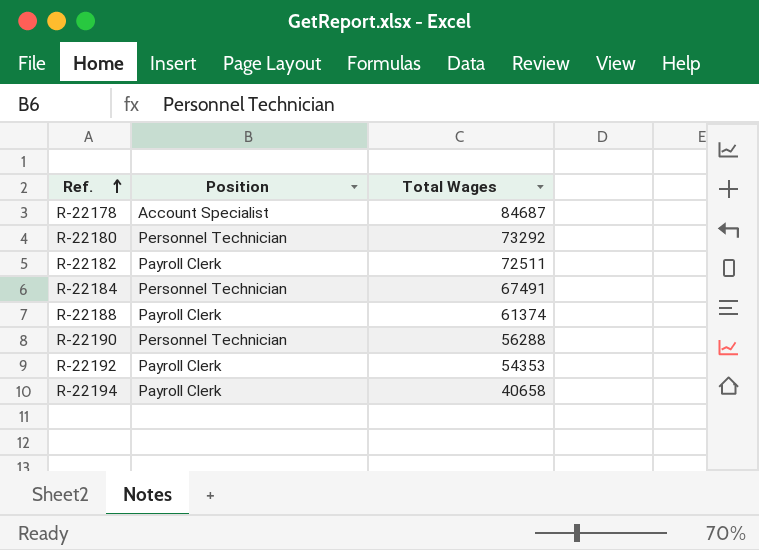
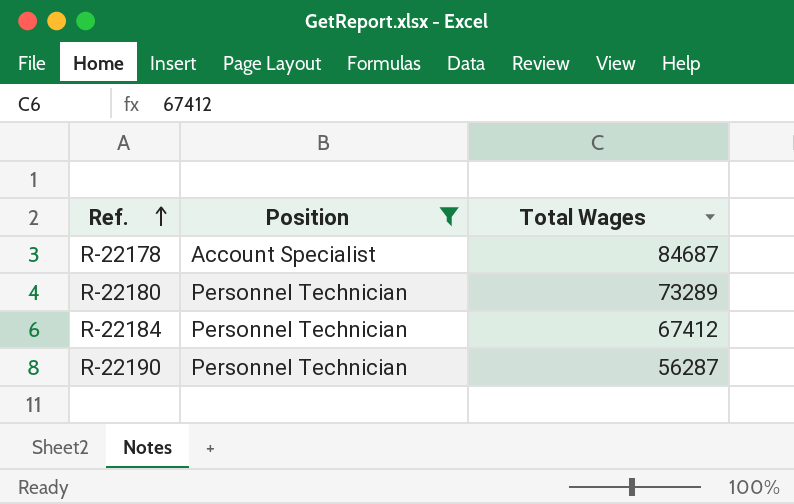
filter: none -> Position != Payroll Clerk
R-22180 | Total Wages: 73292 -> 73289
R-22184 | Total Wages: 67491 -> 67412
R-22190 | Total Wages: 56288 -> 56287

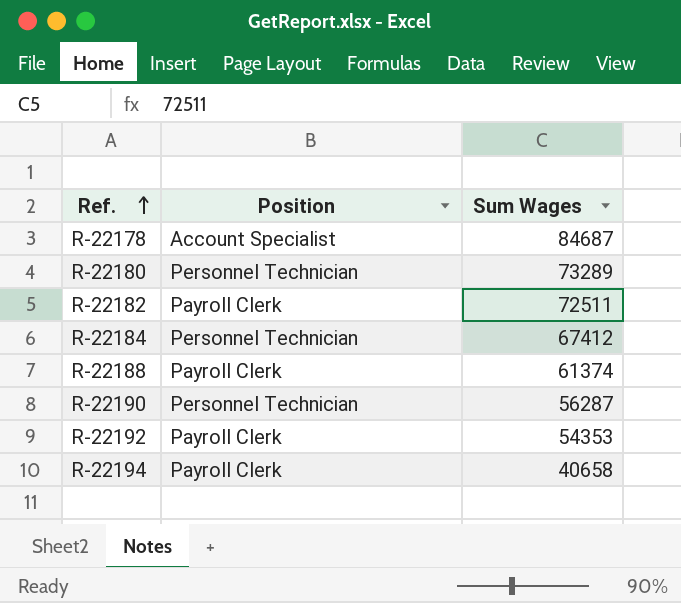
filter: Position != Payroll Clerk -> none
column name: Total Wages -> Sum Wages

